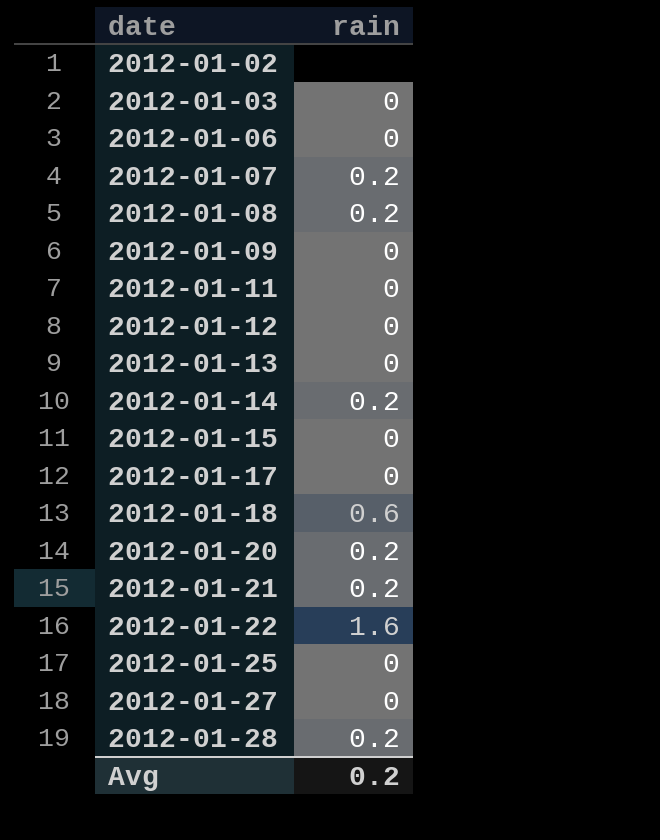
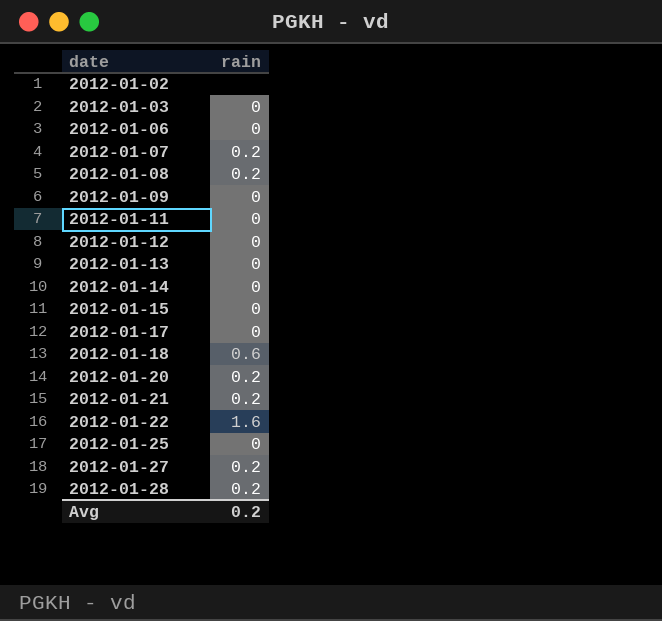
2012-01-14 | rain: 0.2 -> 0
2012-01-27 | rain: 0 -> 0.2

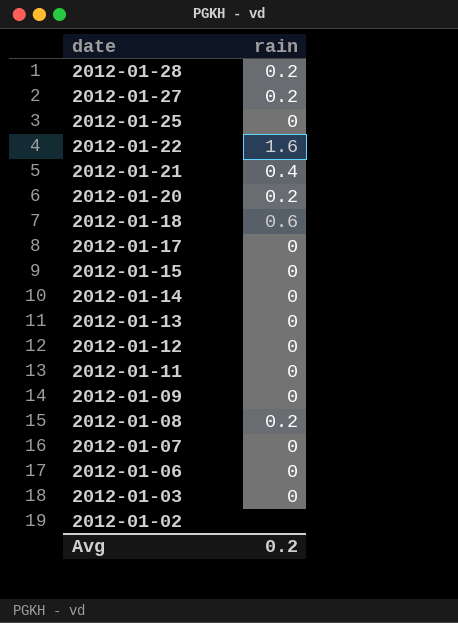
row order: date ascending -> date descending
2012-01-21 | rain: 0.2 -> 0.4
2012-01-07 | rain: 0.2 -> 0

